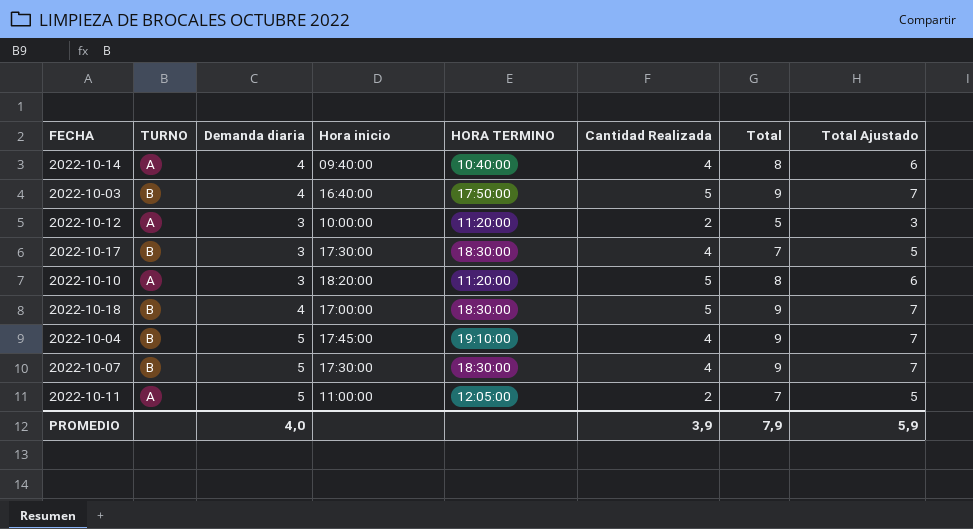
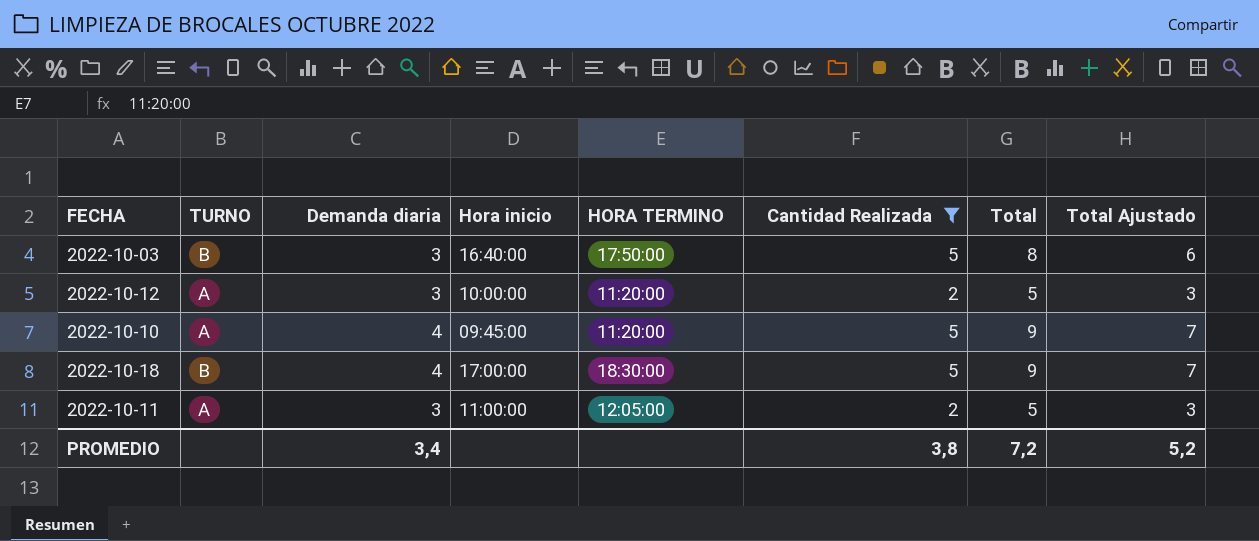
filter: none -> Cantidad Realizada != 4
2022-10-03 | Demanda diaria: 4 -> 3
2022-10-03 | Total: 9 -> 8
2022-10-03 | Total Ajustado: 7 -> 6
2022-10-10 | Demanda diaria: 3 -> 4
2022-10-10 | Hora inicio: 18:20:00 -> 09:45:00
2022-10-10 | Total: 8 -> 9
2022-10-10 | Total Ajustado: 6 -> 7
2022-10-11 | Demanda diaria: 5 -> 3
2022-10-11 | Total: 7 -> 5
2022-10-11 | Total Ajustado: 5 -> 3
PROMEDIO | Demanda diaria: 4,0 -> 3,4
PROMEDIO | Cantidad Realizada: 3,9 -> 3,8
PROMEDIO | Total: 7,9 -> 7,2
PROMEDIO | Total Ajustado: 5,9 -> 5,2

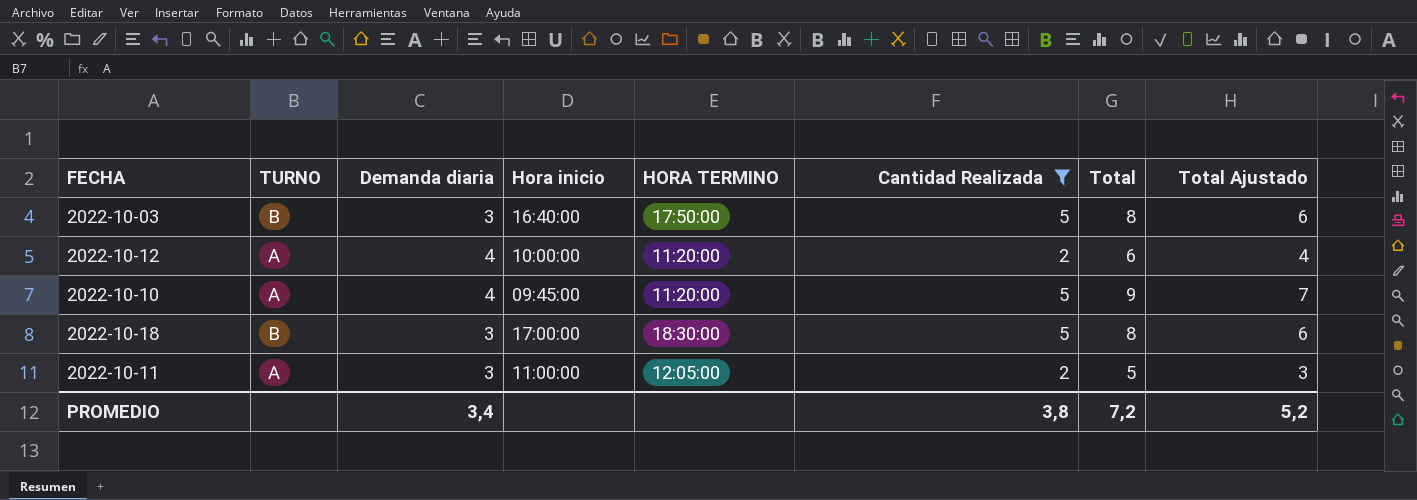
2022-10-12 | Demanda diaria: 3 -> 4
2022-10-12 | Total: 5 -> 6
2022-10-12 | Total Ajustado: 3 -> 4
2022-10-18 | Demanda diaria: 4 -> 3
2022-10-18 | Total: 9 -> 8
2022-10-18 | Total Ajustado: 7 -> 6

